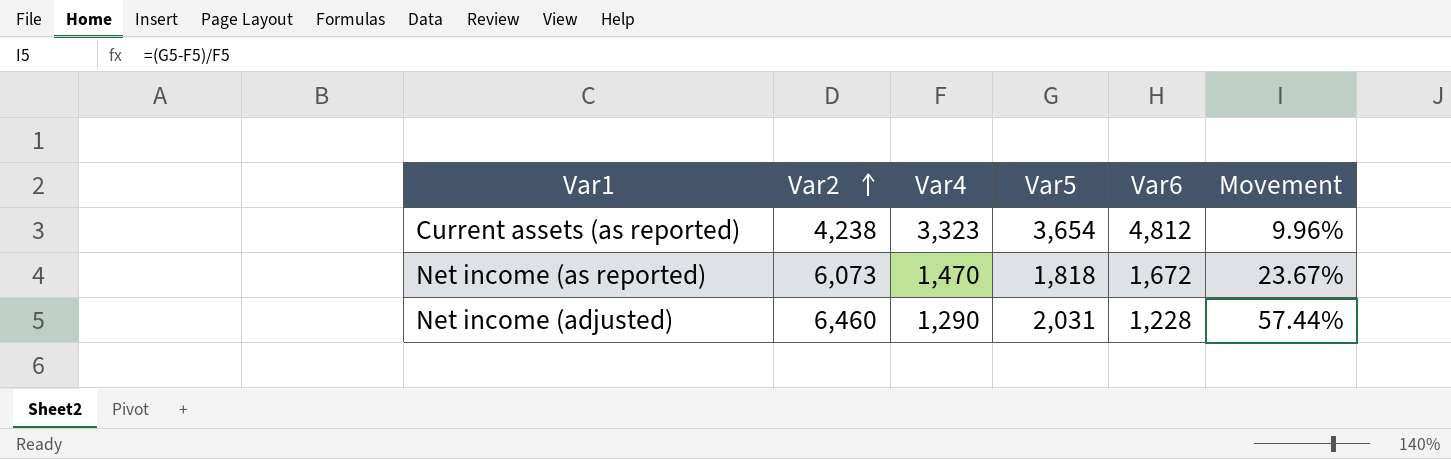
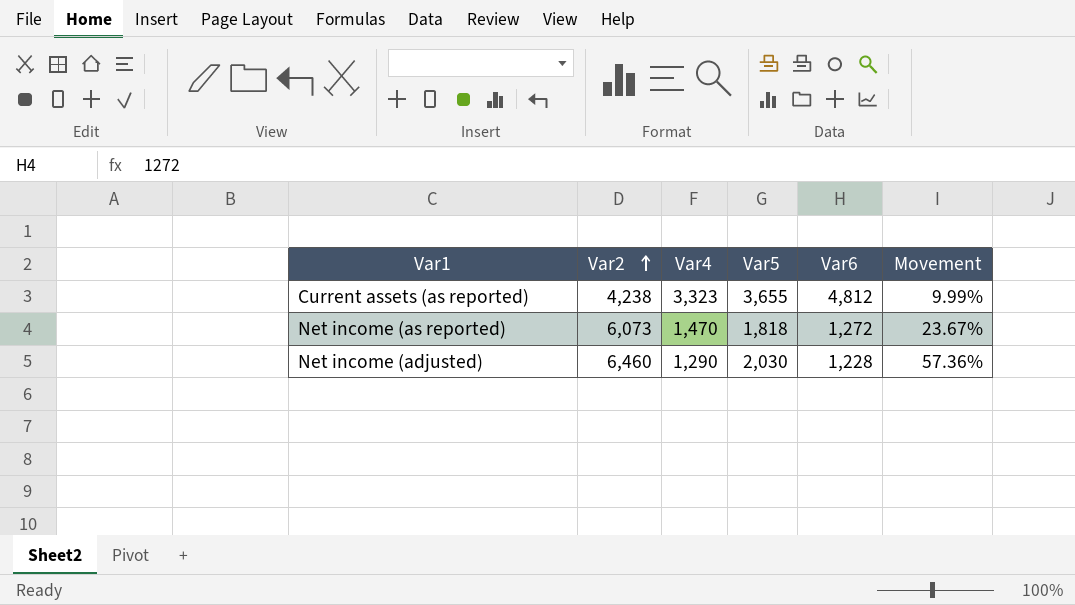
Current assets (as reported) | Var5: 3,654 -> 3,655
Current assets (as reported) | Movement: 9.96% -> 9.99%
Net income (as reported) | Var6: 1,672 -> 1,272
Net income (adjusted) | Var5: 2,031 -> 2,030
Net income (adjusted) | Movement: 57.44% -> 57.36%

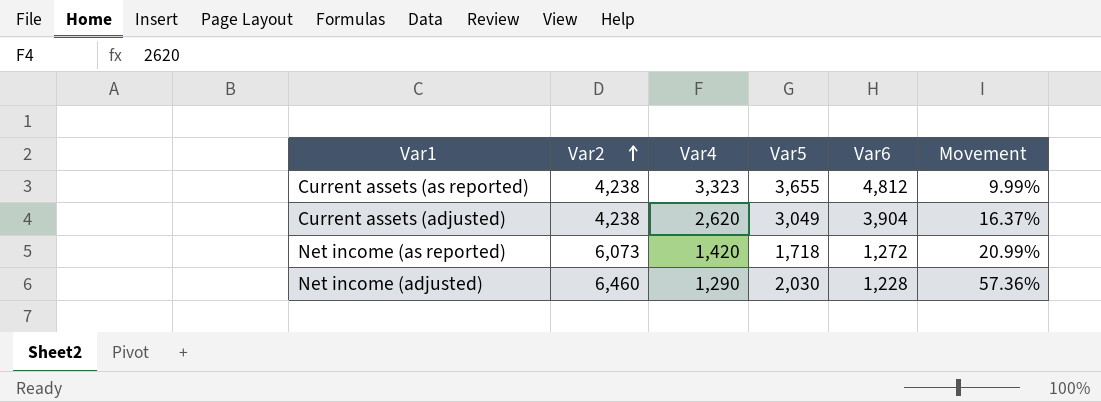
row Current assets (adjusted): none -> 4,238 | 2,620 | 3,049 | 3,904 | 16.37%
Net income (as reported) | Var4: 1,470 -> 1,420
Net income (as reported) | Var5: 1,818 -> 1,718
Net income (as reported) | Movement: 23.67% -> 20.99%

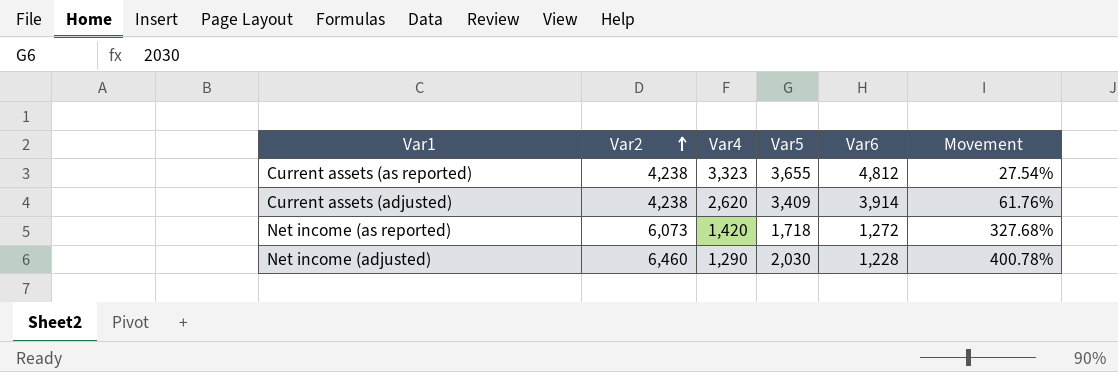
column Movement | formula: ([Var5] - [Var4]) / [Var4] -> ([Var2] - [Var4]) / [Var4]
Current assets (adjusted) | Var5: 3,049 -> 3,409
Current assets (adjusted) | Var6: 3,904 -> 3,914

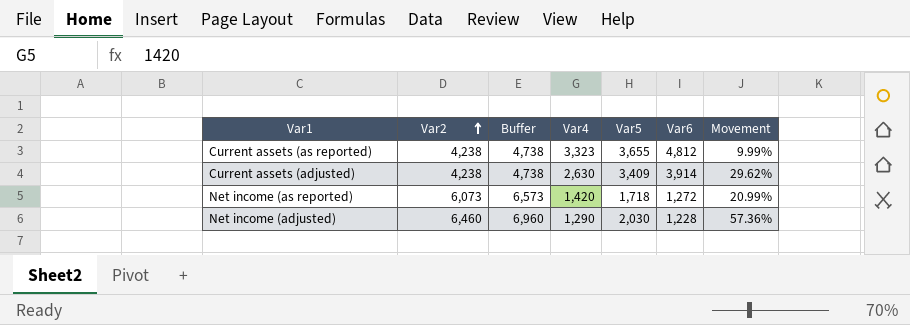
column Buffer | formula: none -> [Var2] + 500
column Movement | formula: ([Var2] - [Var4]) / [Var4] -> ([Var5] - [Var4]) / [Var4]
Current assets (adjusted) | Var4: 2,620 -> 2,630

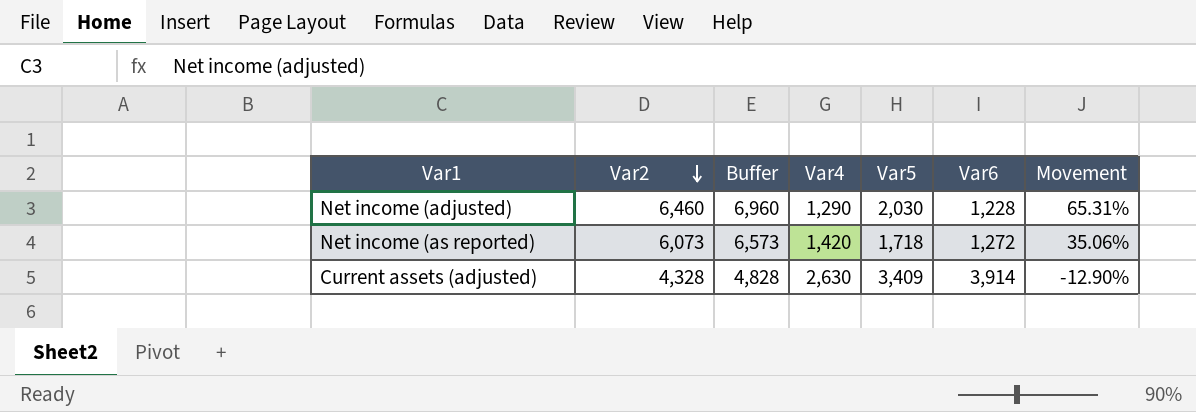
row order: Var2 ascending -> Var2 descending
column Movement | formula: ([Var5] - [Var4]) / [Var4] -> ([Var5] - [Var6]) / [Var6]
row Current assets (as reported): 4,238 | 4,738 | 3,323 | 3,655 | 4,812 | 9.99% -> none
Current assets (adjusted) | Var2: 4,238 -> 4,328
Current assets (adjusted) | Buffer: 4,738 -> 4,828

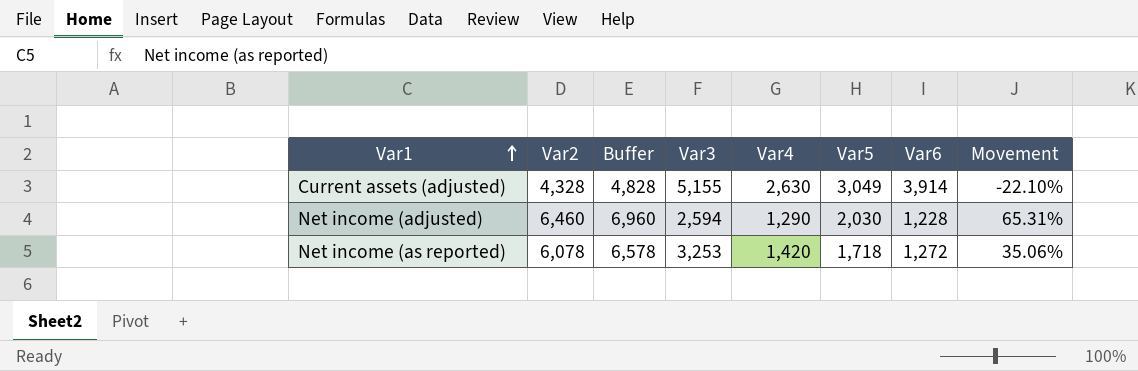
row order: Var2 descending -> Var1 ascending
column Var3 | position: none -> 4
Current assets (adjusted) | Var5: 3,409 -> 3,049
Current assets (adjusted) | Movement: -12.90% -> -22.10%
Net income (as reported) | Var2: 6,073 -> 6,078
Net income (as reported) | Buffer: 6,573 -> 6,578

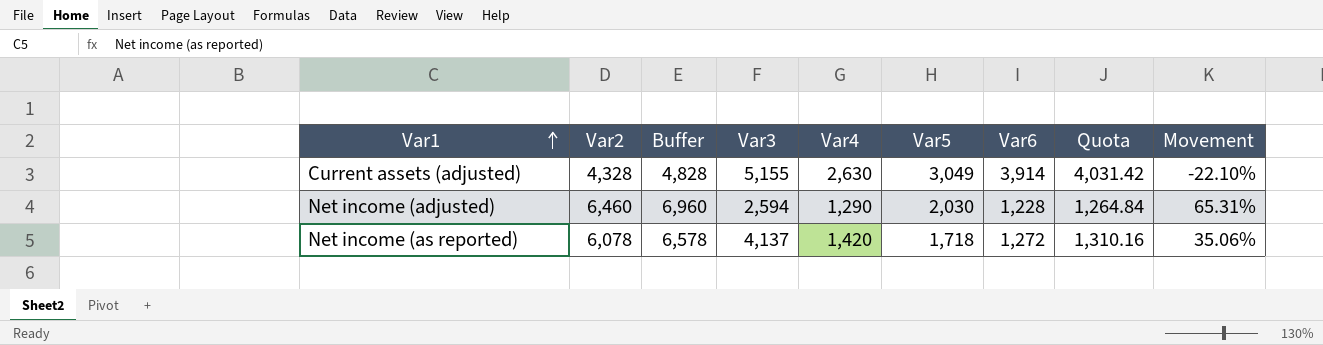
column Quota | formula: none -> [Var6] * 1.03
Net income (as reported) | Var3: 3,253 -> 4,137

